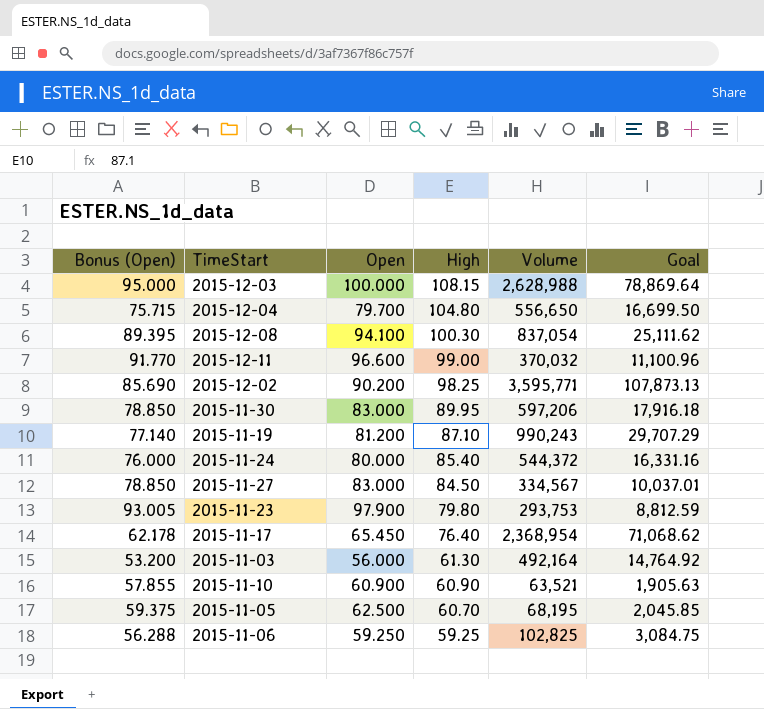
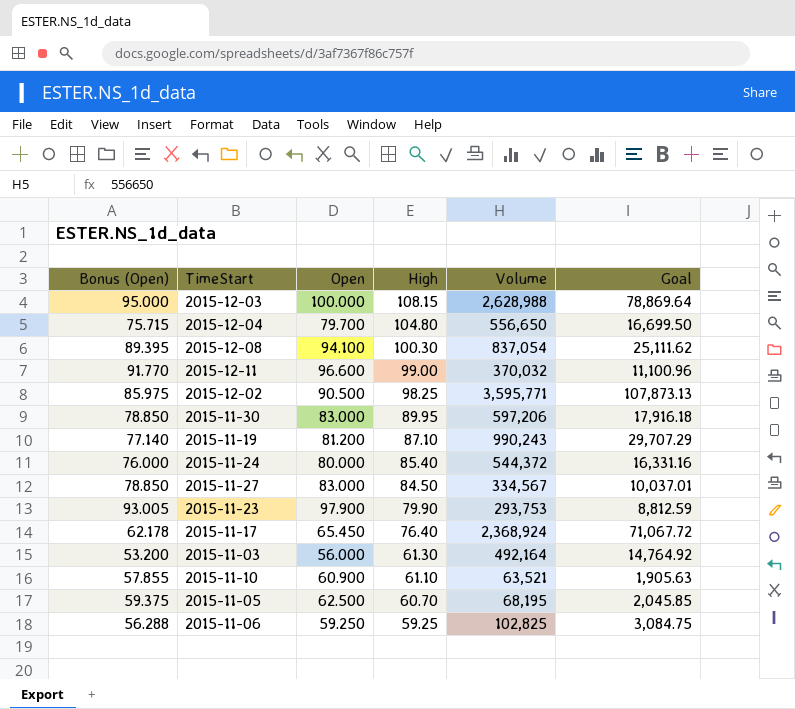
2015-12-02 | Bonus (Open): 85.690 -> 85.975
2015-12-02 | Open: 90.200 -> 90.500
2015-11-23 | High: 79.80 -> 79.90
2015-11-17 | Volume: 2,368,954 -> 2,368,924
2015-11-17 | Goal: 71,068.62 -> 71,067.72
2015-11-10 | High: 60.90 -> 61.10

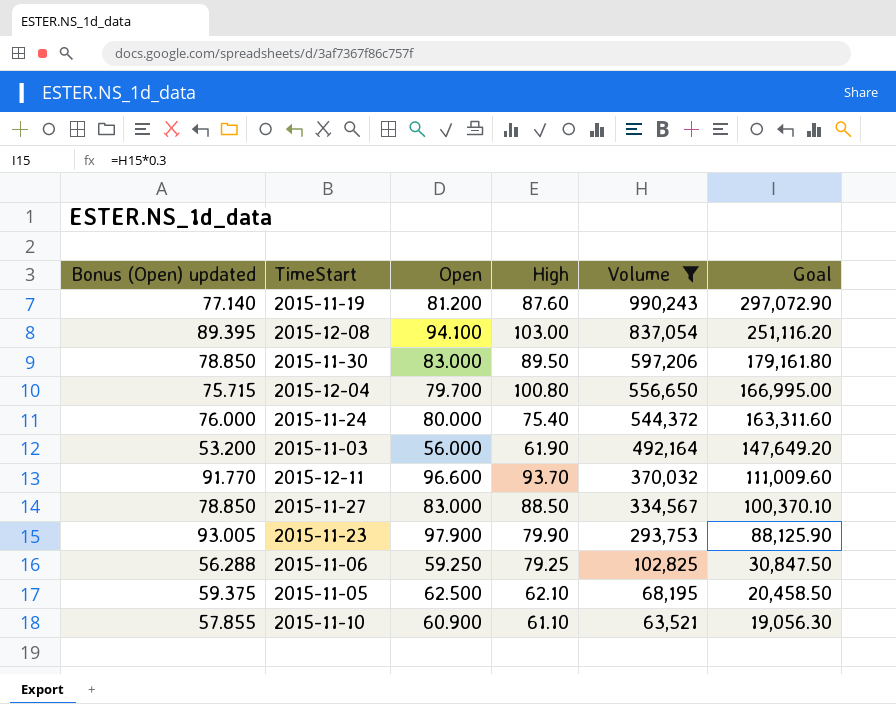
filter: none -> Volume <= 990,243
row order: High descending -> Volume descending
column name: Bonus (Open) -> Bonus (Open) updated
column Goal | formula: [Volume] * 0.03 -> [Volume] * 0.3
2015-11-19 | High: 87.10 -> 87.60
2015-12-08 | High: 100.30 -> 103.00
2015-11-30 | High: 89.95 -> 89.50
2015-12-04 | High: 104.80 -> 100.80
2015-11-24 | High: 85.40 -> 75.40
2015-11-03 | High: 61.30 -> 61.90
2015-12-11 | High: 99.00 -> 93.70
2015-11-27 | High: 84.50 -> 88.50
2015-11-06 | High: 59.25 -> 79.25
2015-11-05 | High: 60.70 -> 62.10

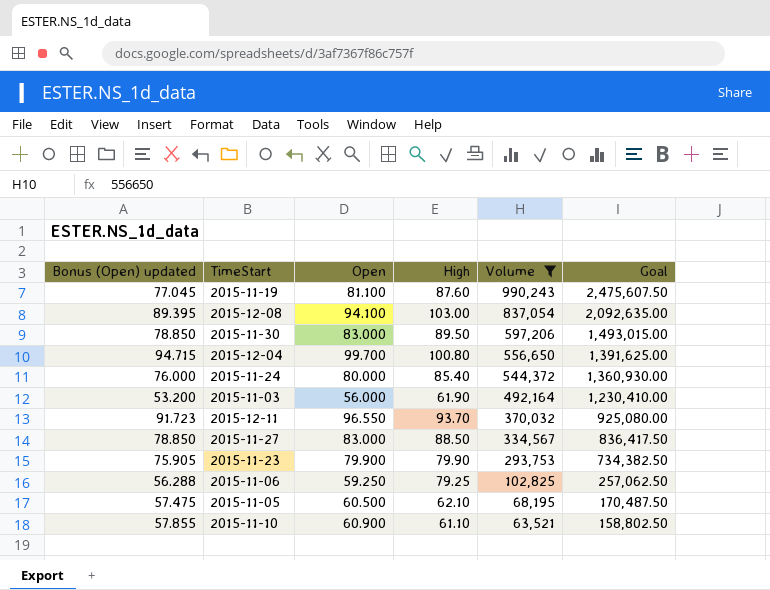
column Goal | formula: [Volume] * 0.3 -> [Volume] * 2.5
2015-11-19 | Bonus (Open) updated: 77.140 -> 77.045
2015-11-19 | Open: 81.200 -> 81.100
2015-12-04 | Bonus (Open) updated: 75.715 -> 94.715
2015-12-04 | Open: 79.700 -> 99.700
2015-11-24 | High: 75.40 -> 85.40
2015-12-11 | Bonus (Open) updated: 91.770 -> 91.723
2015-12-11 | Open: 96.600 -> 96.550
2015-11-23 | Bonus (Open) updated: 93.005 -> 75.905
2015-11-23 | Open: 97.900 -> 79.900
2015-11-05 | Bonus (Open) updated: 59.375 -> 57.475
2015-11-05 | Open: 62.500 -> 60.500

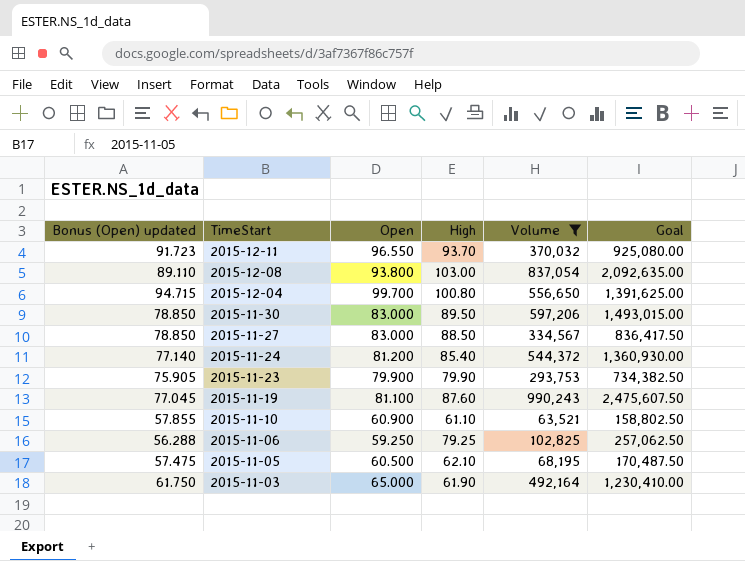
row order: Volume descending -> TimeStart descending
2015-12-08 | Bonus (Open) updated: 89.395 -> 89.110
2015-12-08 | Open: 94.100 -> 93.800
2015-11-24 | Bonus (Open) updated: 76.000 -> 77.140
2015-11-24 | Open: 80.000 -> 81.200
2015-11-03 | Bonus (Open) updated: 53.200 -> 61.750
2015-11-03 | Open: 56.000 -> 65.000

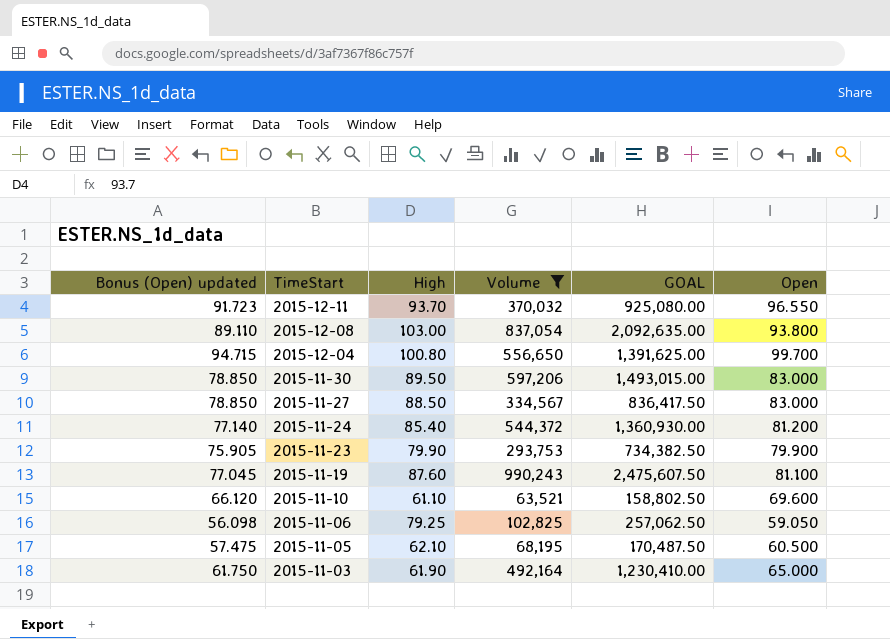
column name: Goal -> GOAL
column Open | position: 3 -> 6
2015-11-10 | Bonus (Open) updated: 57.855 -> 66.120
2015-11-10 | Open: 60.900 -> 69.600
2015-11-06 | Bonus (Open) updated: 56.288 -> 56.098
2015-11-06 | Open: 59.250 -> 59.050

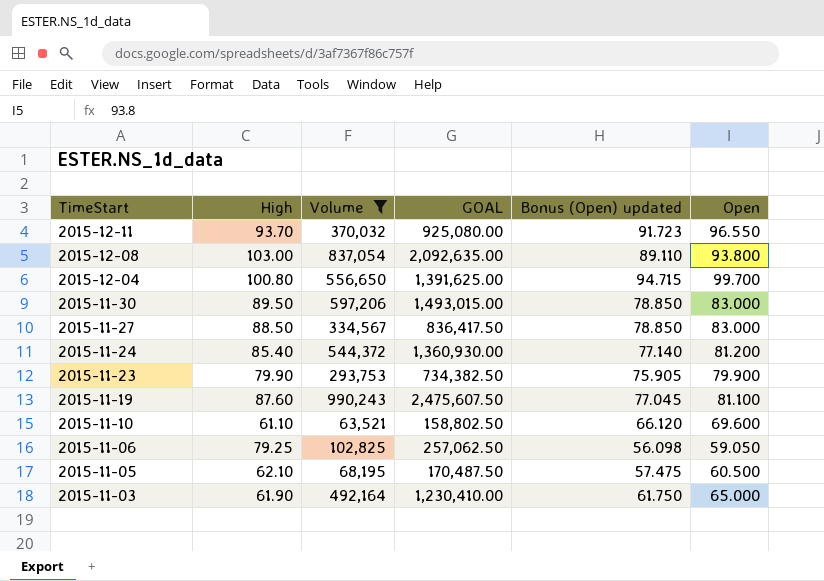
column Bonus (Open) updated | position: 1 -> 5

